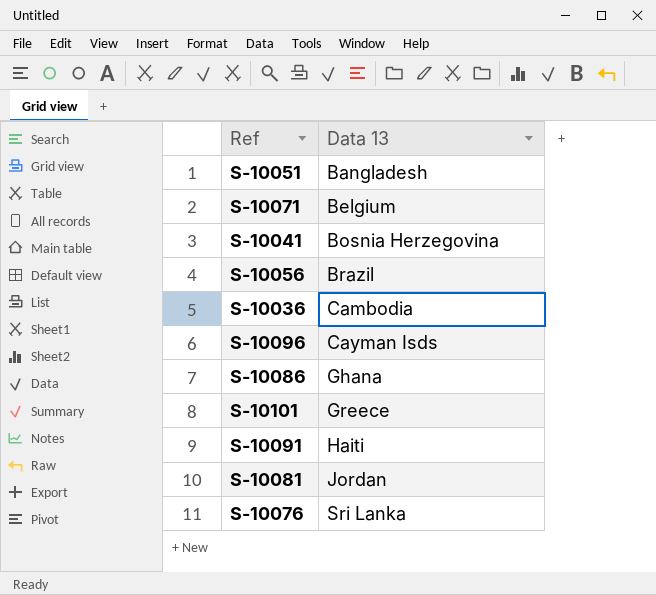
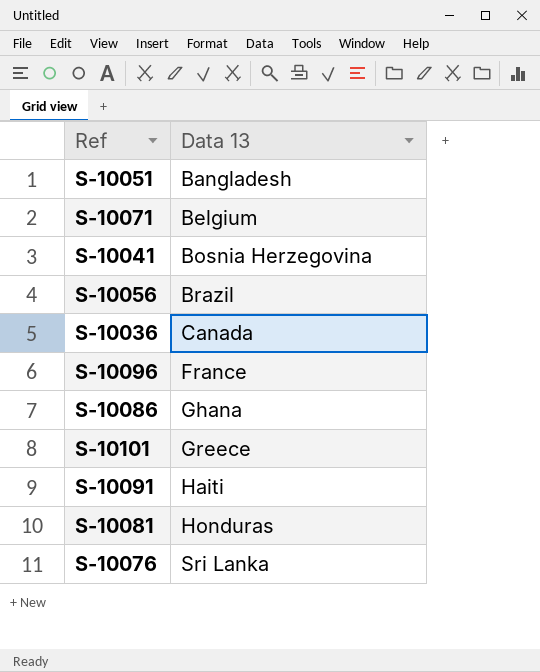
S-10036 | Data 13: Cambodia -> Canada
S-10096 | Data 13: Cayman Isds -> France
S-10081 | Data 13: Jordan -> Honduras

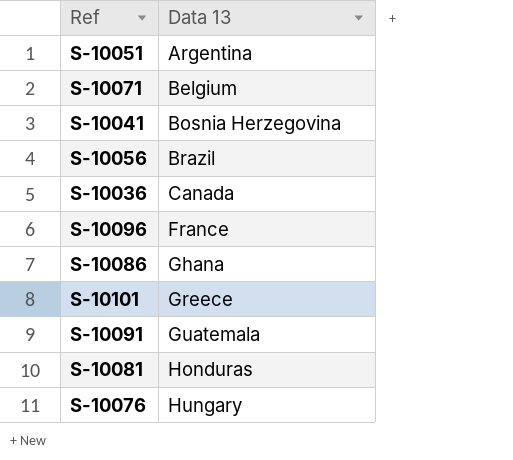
S-10051 | Data 13: Bangladesh -> Argentina
S-10091 | Data 13: Haiti -> Guatemala
S-10076 | Data 13: Sri Lanka -> Hungary

